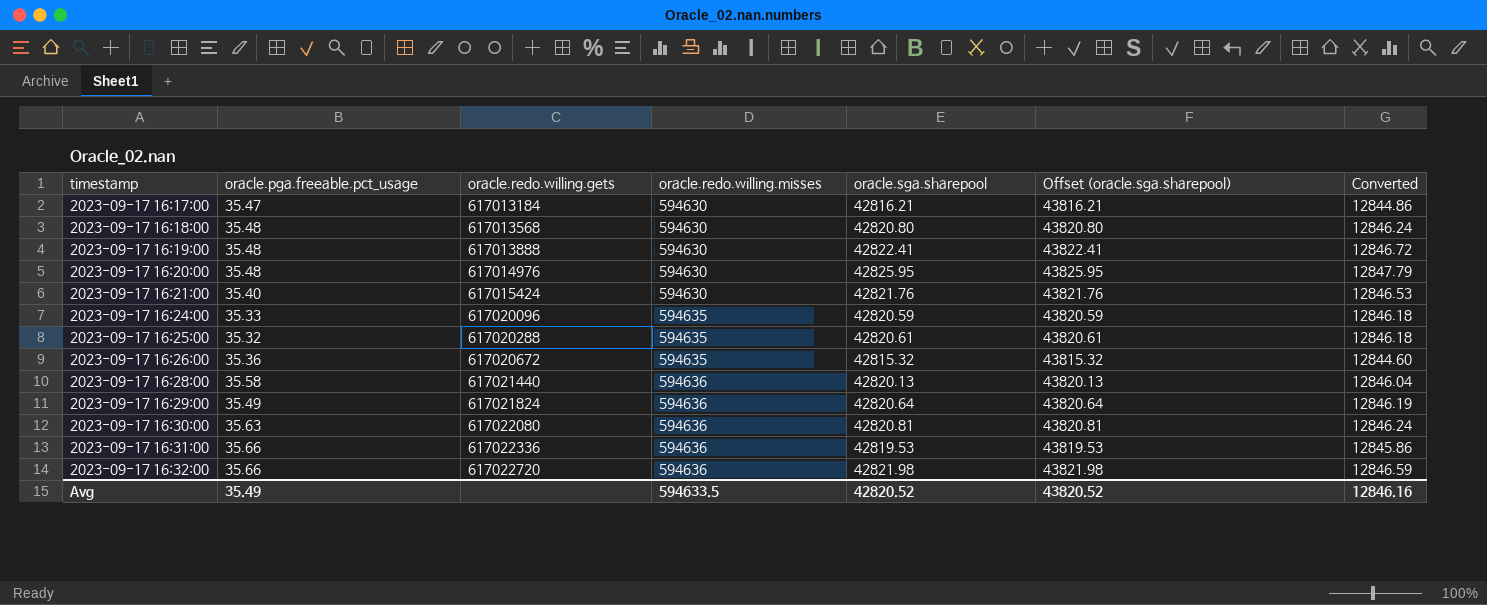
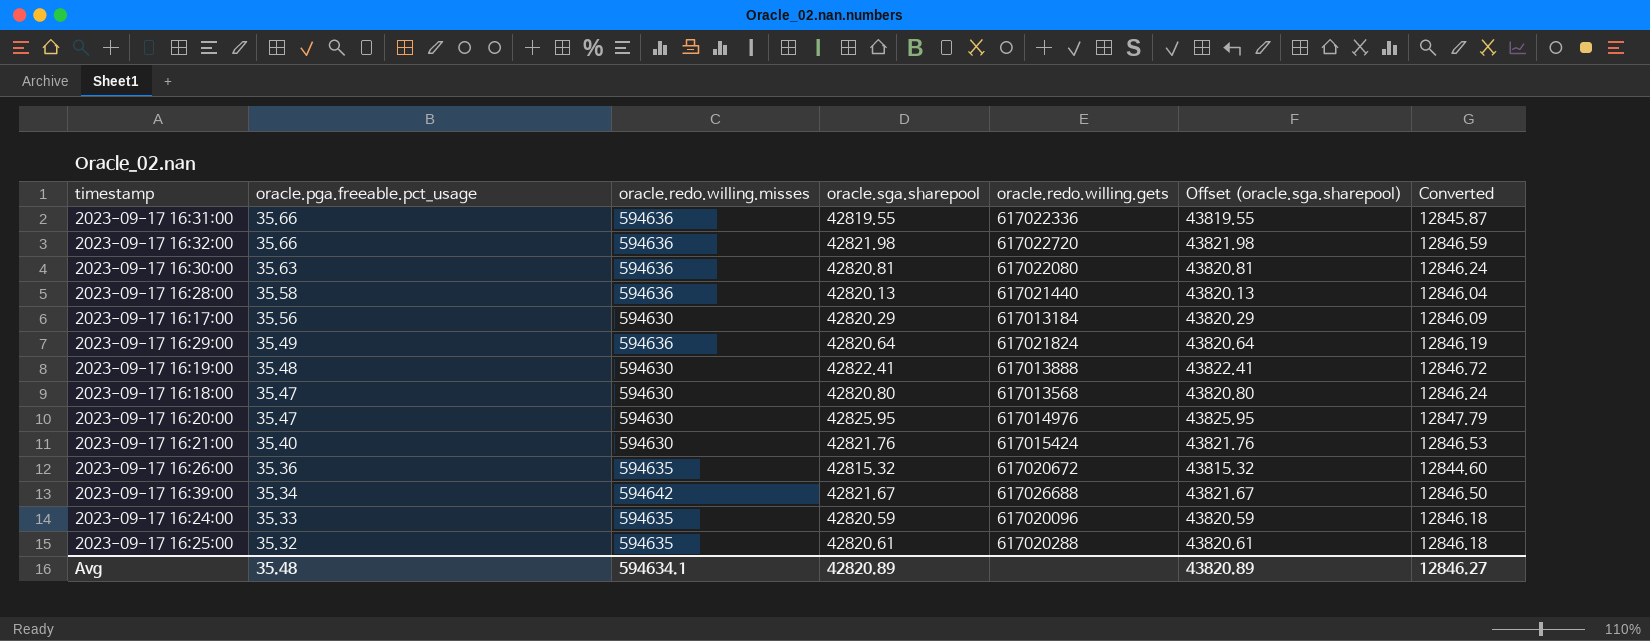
row order: timestamp ascending -> oracle.pga.freeable.pct_usage descending
column oracle.redo.willing.gets | position: 3 -> 5
2023-09-17 16:31:00 | oracle.sga.sharepool: 42819.53 -> 42819.55
2023-09-17 16:31:00 | Offset (oracle.sga.sharepool): 43819.53 -> 43819.55
2023-09-17 16:31:00 | Converted: 12845.86 -> 12845.87
2023-09-17 16:17:00 | oracle.pga.freeable.pct_usage: 35.47 -> 35.56
2023-09-17 16:17:00 | oracle.sga.sharepool: 42816.21 -> 42820.29
2023-09-17 16:17:00 | Offset (oracle.sga.sharepool): 43816.21 -> 43820.29
2023-09-17 16:17:00 | Converted: 12844.86 -> 12846.09
2023-09-17 16:18:00 | oracle.pga.freeable.pct_usage: 35.48 -> 35.47
2023-09-17 16:20:00 | oracle.pga.freeable.pct_usage: 35.48 -> 35.47
row 2023-09-17 16:39:00: none -> 35.34 | 594642 | 42821.67 | 617026688 | 43821.67 | 12846.50
Avg | oracle.pga.freeable.pct_usage: 35.49 -> 35.48
Avg | oracle.redo.willing.misses: 594633.5 -> 594634.1
Avg | oracle.sga.sharepool: 42820.52 -> 42820.89
Avg | Offset (oracle.sga.sharepool): 43820.52 -> 43820.89
Avg | Converted: 12846.16 -> 12846.27

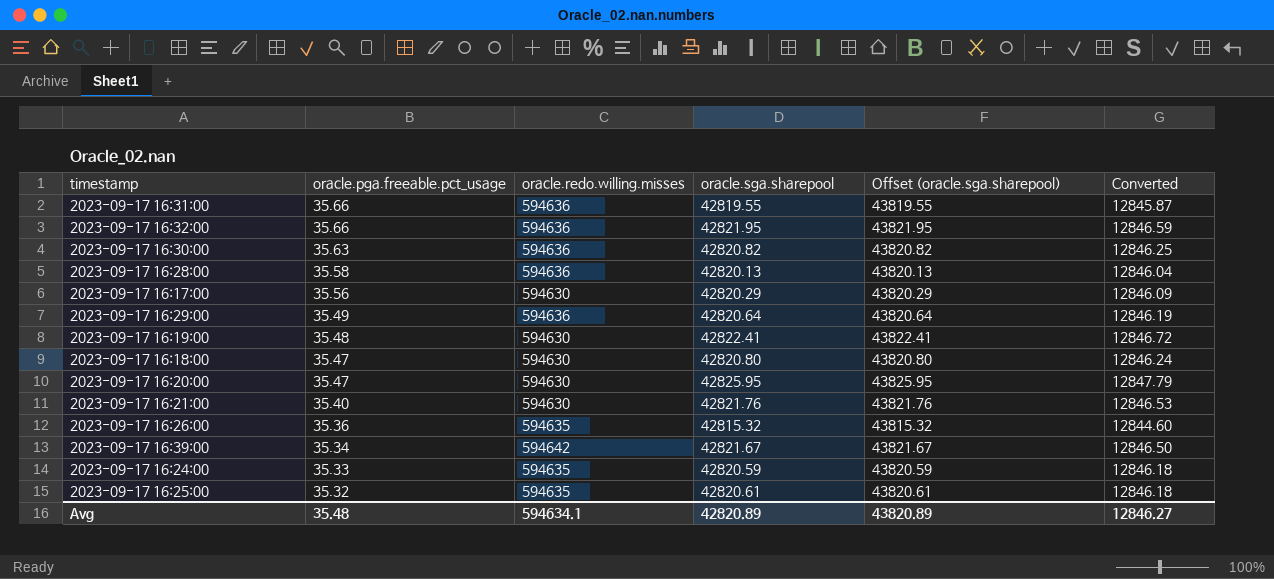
column oracle.redo.willing.gets | position: 5 -> none
2023-09-17 16:32:00 | oracle.sga.sharepool: 42821.98 -> 42821.95
2023-09-17 16:32:00 | Offset (oracle.sga.sharepool): 43821.98 -> 43821.95
2023-09-17 16:30:00 | oracle.sga.sharepool: 42820.81 -> 42820.82
2023-09-17 16:30:00 | Offset (oracle.sga.sharepool): 43820.81 -> 43820.82
2023-09-17 16:30:00 | Converted: 12846.24 -> 12846.25

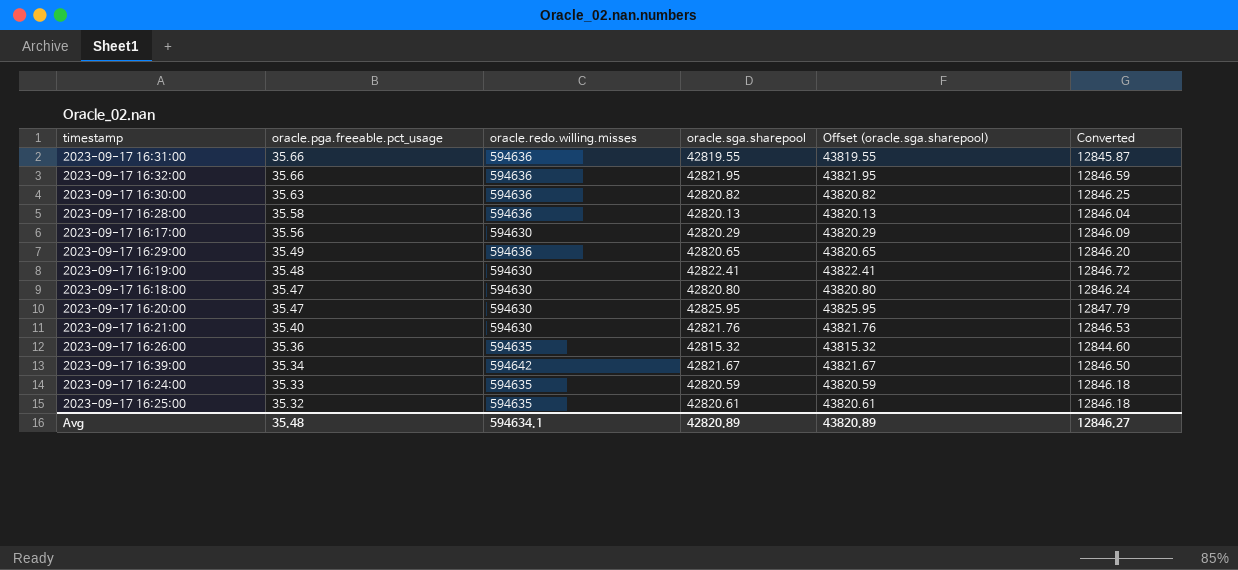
2023-09-17 16:29:00 | oracle.sga.sharepool: 42820.64 -> 42820.65
2023-09-17 16:29:00 | Offset (oracle.sga.sharepool): 43820.64 -> 43820.65
2023-09-17 16:29:00 | Converted: 12846.19 -> 12846.20

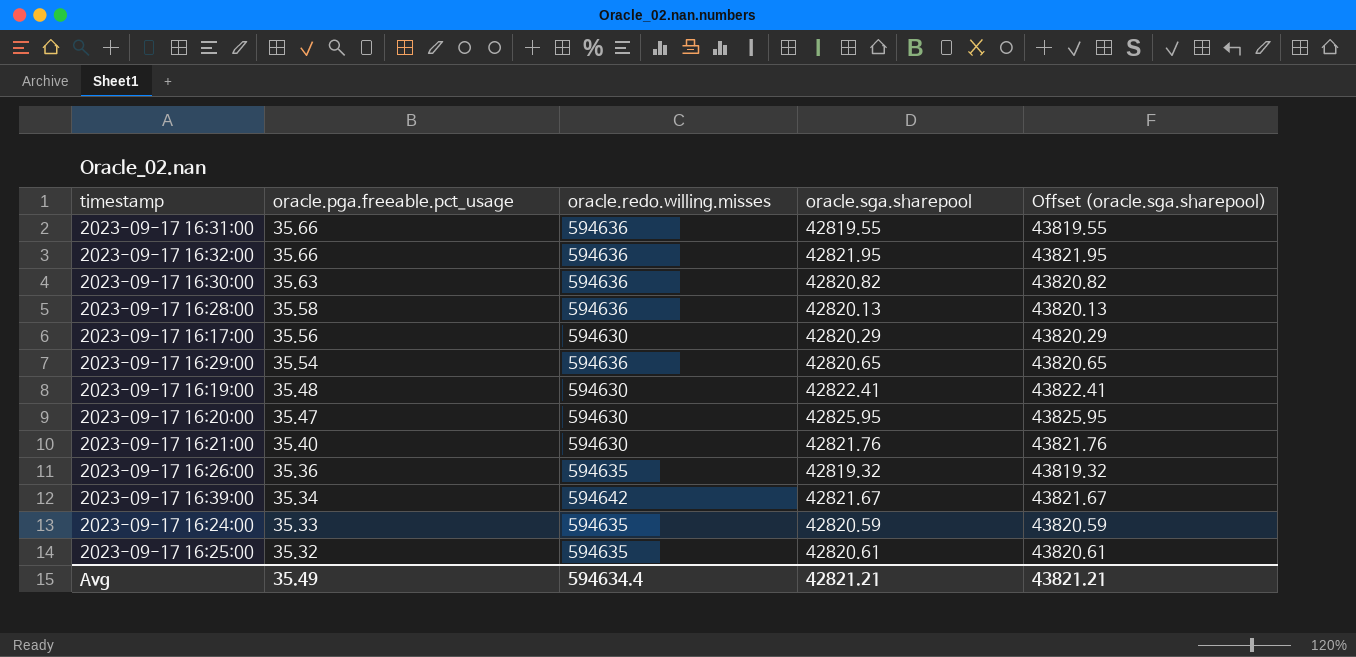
column Converted | formula: [oracle.sga.sharepool] * 0.3 -> none
row 2023-09-17 16:18:00: 35.47 | 594630 | 42820.80 | 43820.80 | 12846.24 -> none
2023-09-17 16:29:00 | oracle.pga.freeable.pct_usage: 35.49 -> 35.54
2023-09-17 16:26:00 | oracle.sga.sharepool: 42815.32 -> 42819.32
2023-09-17 16:26:00 | Offset (oracle.sga.sharepool): 43815.32 -> 43819.32
Avg | oracle.pga.freeable.pct_usage: 35.48 -> 35.49
Avg | oracle.redo.willing.misses: 594634.1 -> 594634.4
Avg | oracle.sga.sharepool: 42820.89 -> 42821.21
Avg | Offset (oracle.sga.sharepool): 43820.89 -> 43821.21

